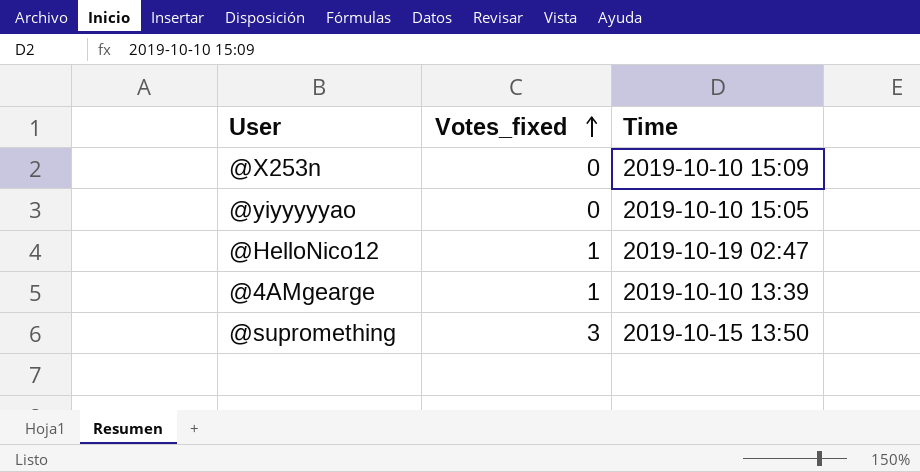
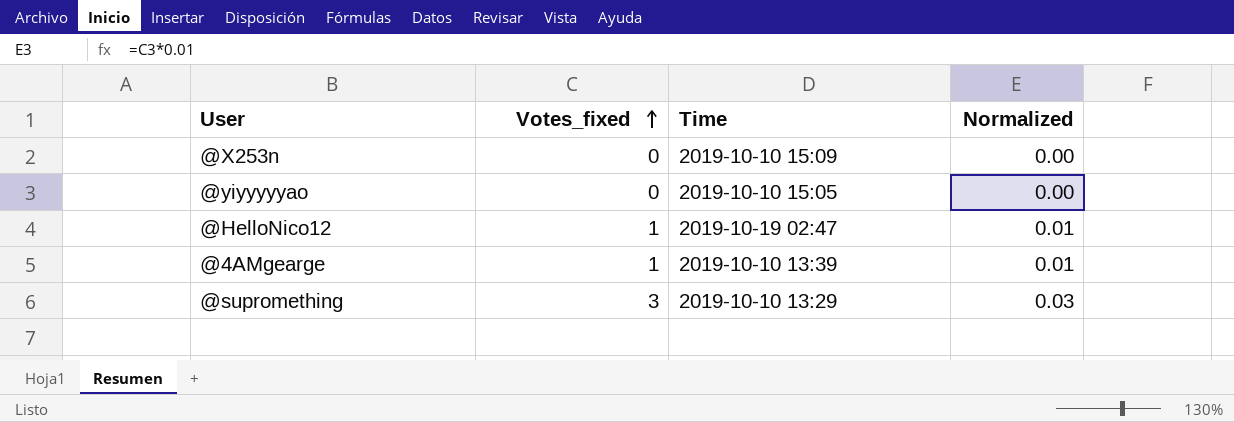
column Normalized | formula: none -> [Votes_fixed] * 0.01
@supromething | Time: 2019-10-15 13:50 -> 2019-10-10 13:29

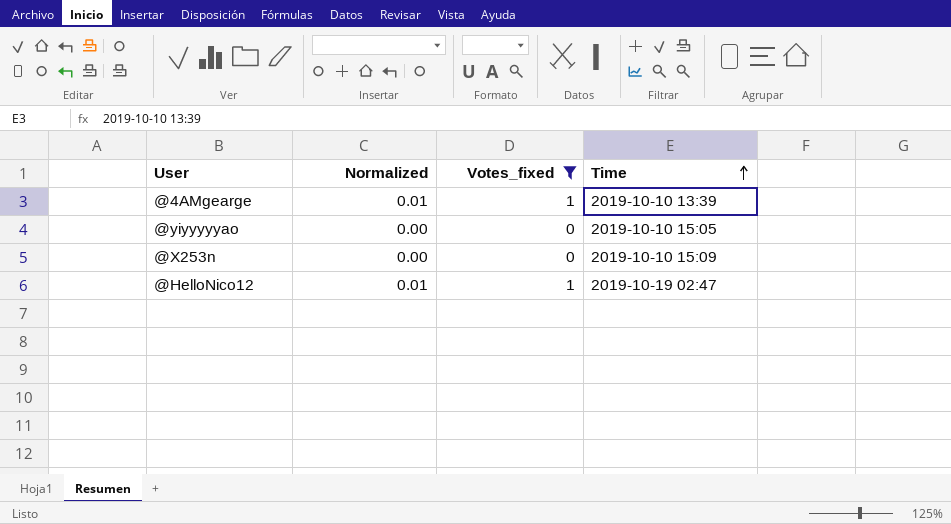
filter: none -> Votes_fixed != 3
row order: Votes_fixed ascending -> Time ascending
column Normalized | position: 4 -> 2

